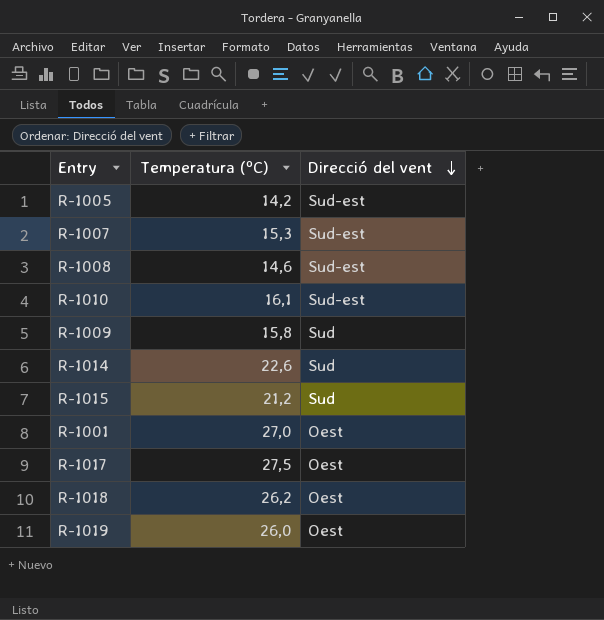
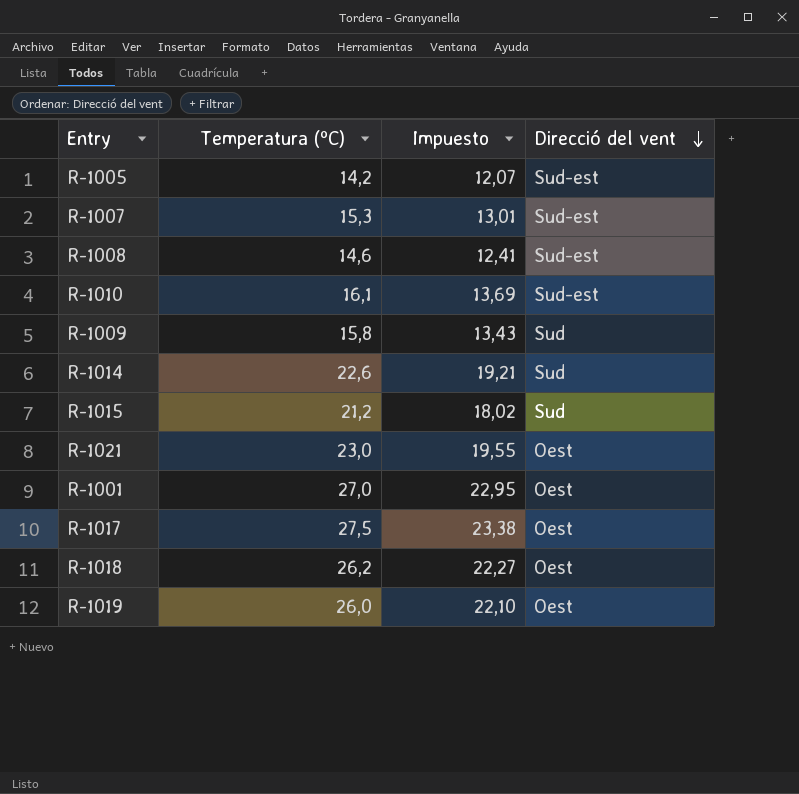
column Impuesto | formula: none -> [Temperatura (ºC)] * 0,85
row R-1021: none -> 23,0 | 19,55 | Oest

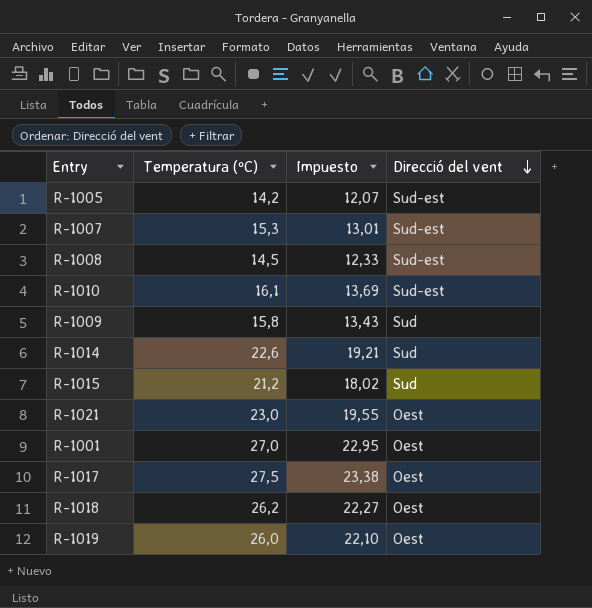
R-1008 | Temperatura (ºC): 14,6 -> 14,5
R-1008 | Impuesto: 12,41 -> 12,33

